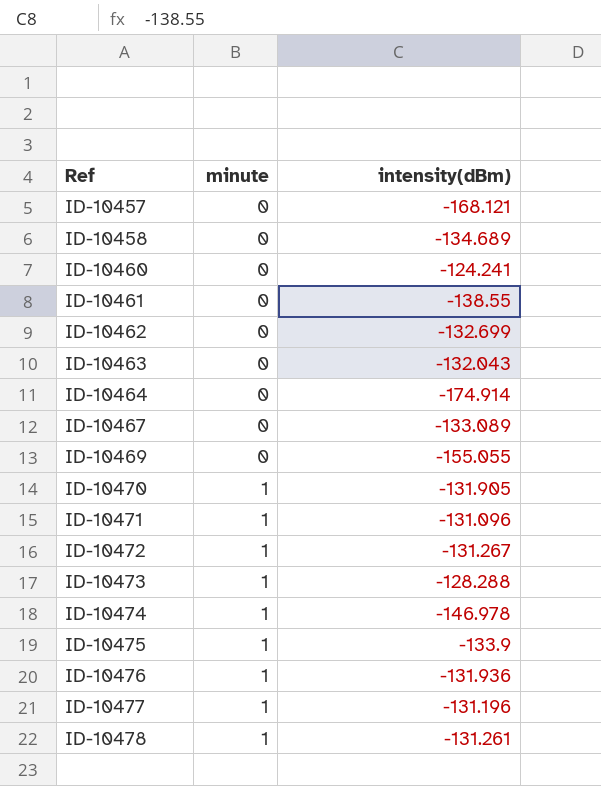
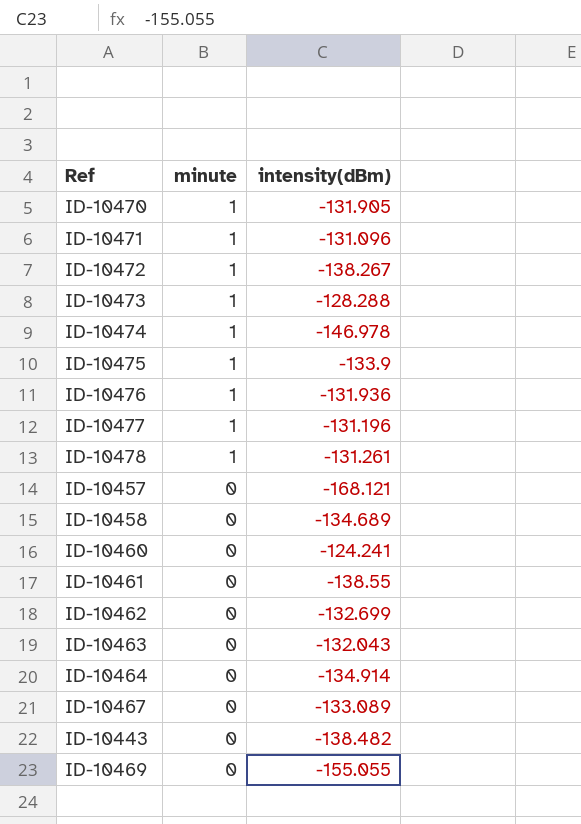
row order: Ref ascending -> minute descending
ID-10472 | intensity(dBm): -131.267 -> -138.267
ID-10464 | intensity(dBm): -174.914 -> -134.914
row ID-10443: none -> 0 | -138.482

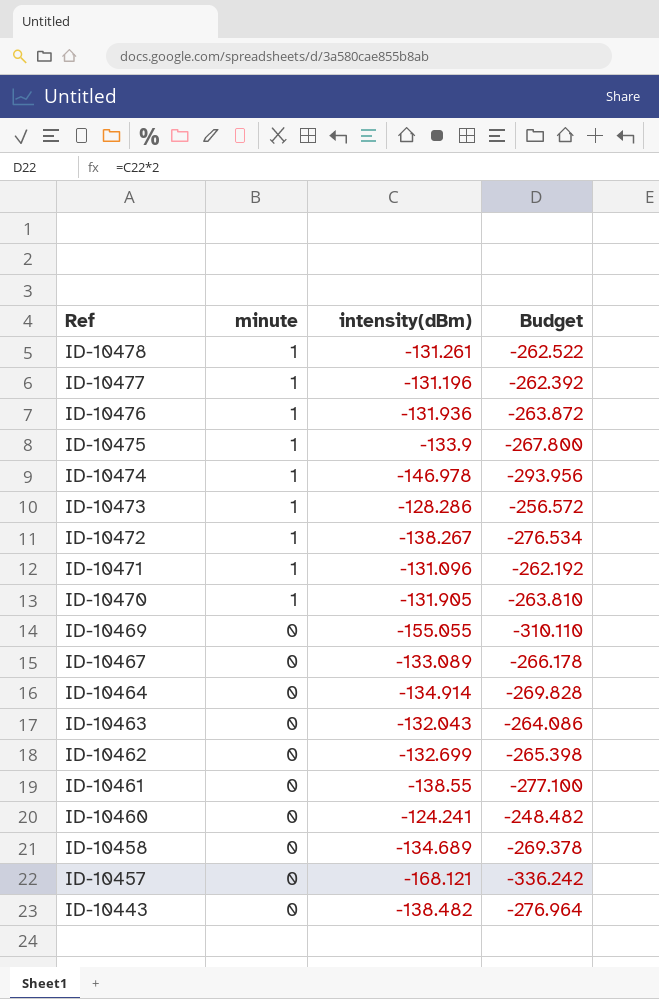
row order: minute descending -> Ref descending
column Budget | formula: none -> [intensity(dBm)] * 2
ID-10473 | intensity(dBm): -128.288 -> -128.286

